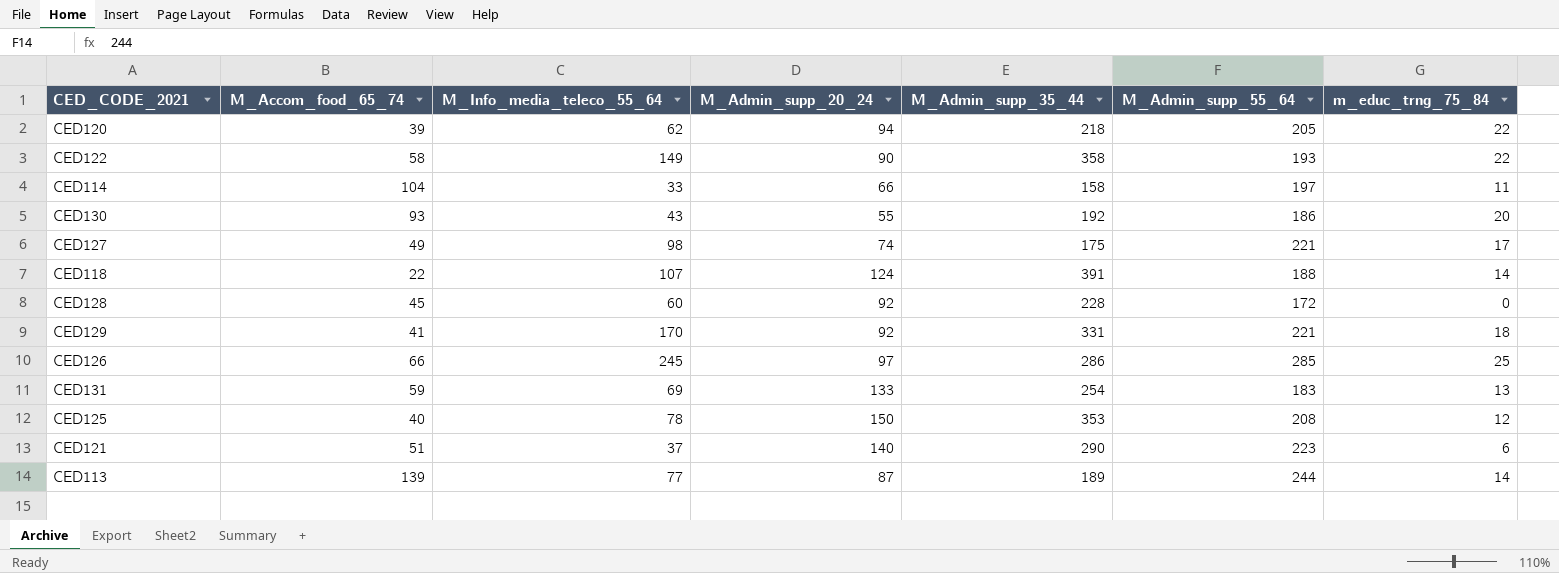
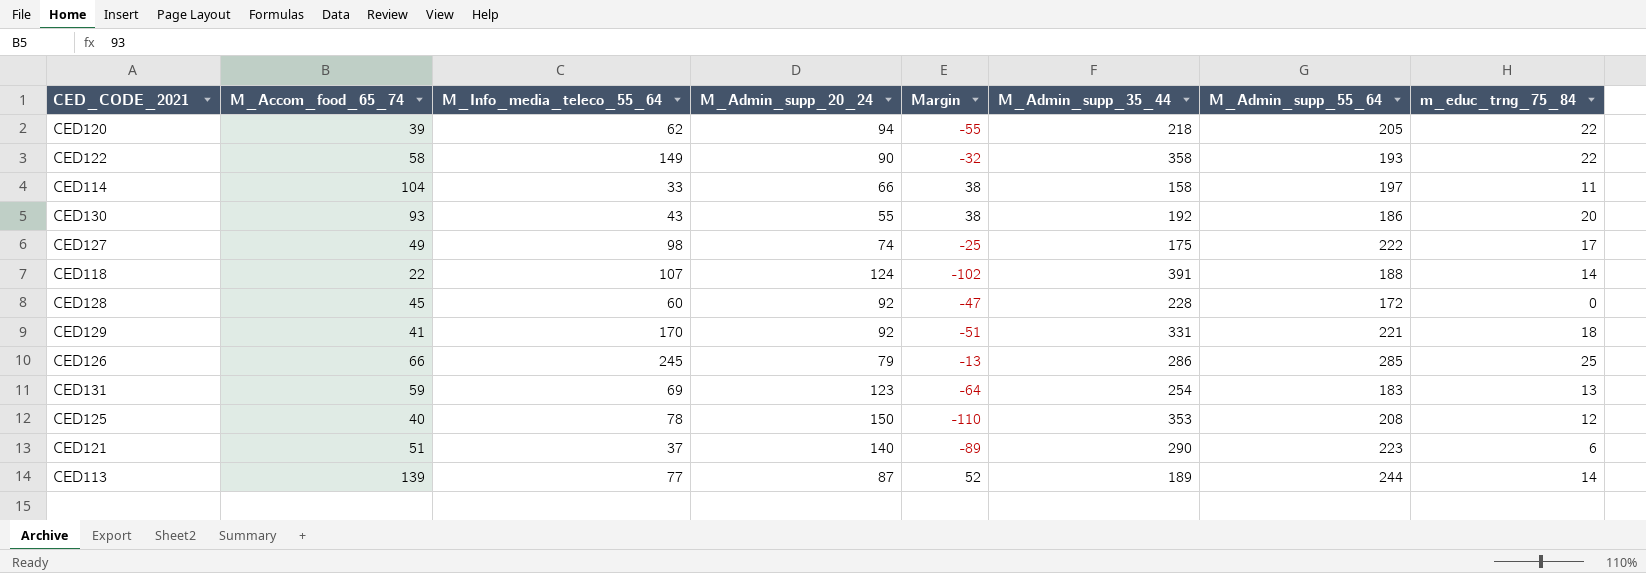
column Margin | formula: none -> [M_Accom_food_65_74] - [M_Admin_supp_20_24]
CED127 | M_Admin_supp_55_64: 221 -> 222
CED126 | M_Admin_supp_20_24: 97 -> 79
CED131 | M_Admin_supp_20_24: 133 -> 123

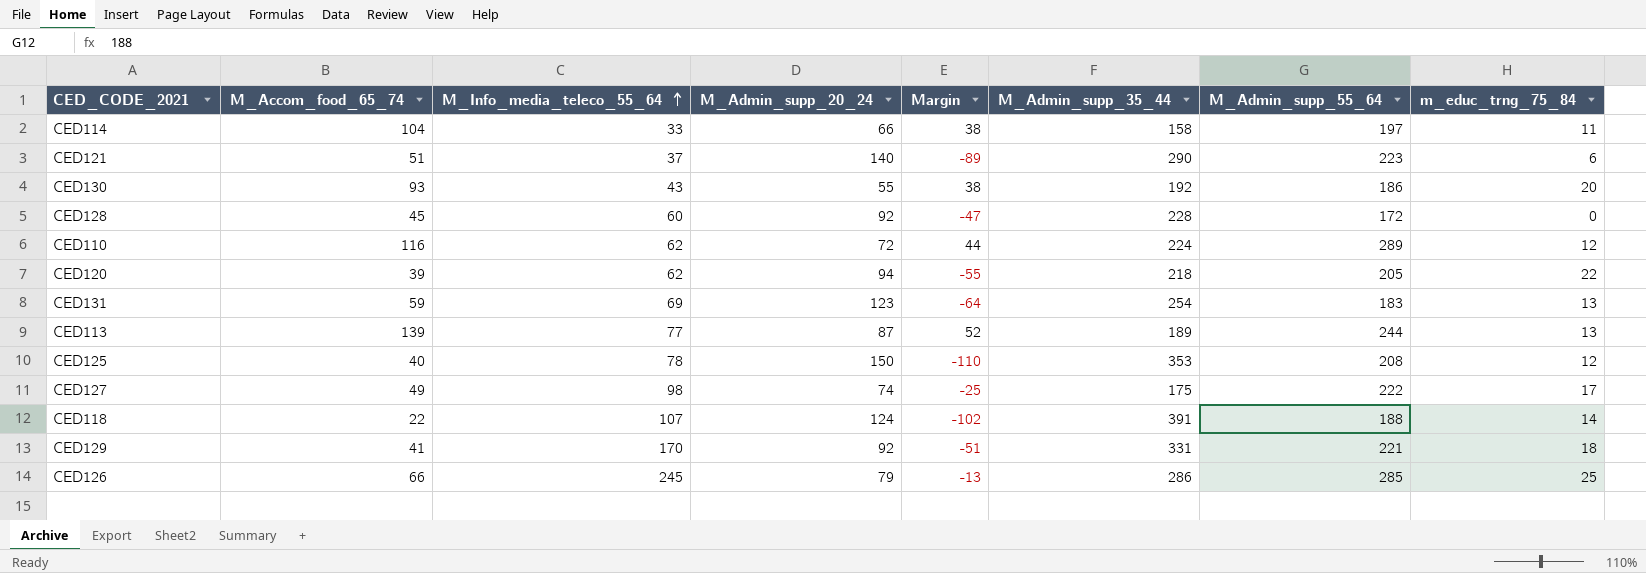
row order: none -> M_Info_media_teleco_55_64 ascending
row CED122: 58 | 149 | 90 | -32 | 358 | 193 | 22 -> none
row CED110: none -> 116 | 62 | 72 | 44 | 224 | 289 | 12
CED113 | m_educ_trng_75_84: 14 -> 13

